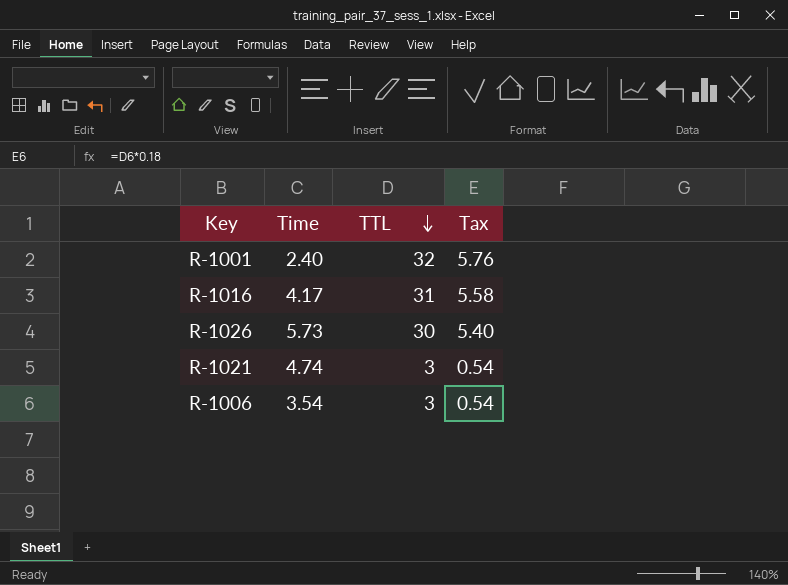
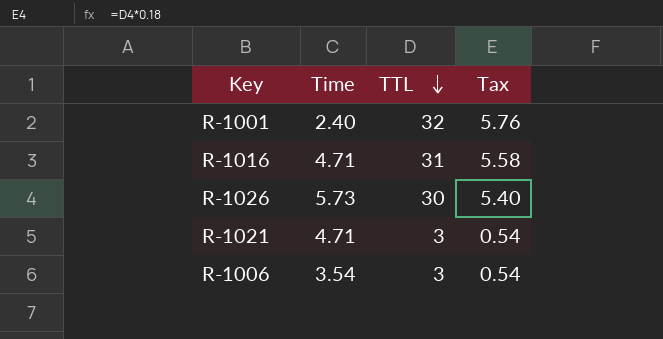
R-1016 | Time: 4.17 -> 4.71
R-1021 | Time: 4.74 -> 4.71

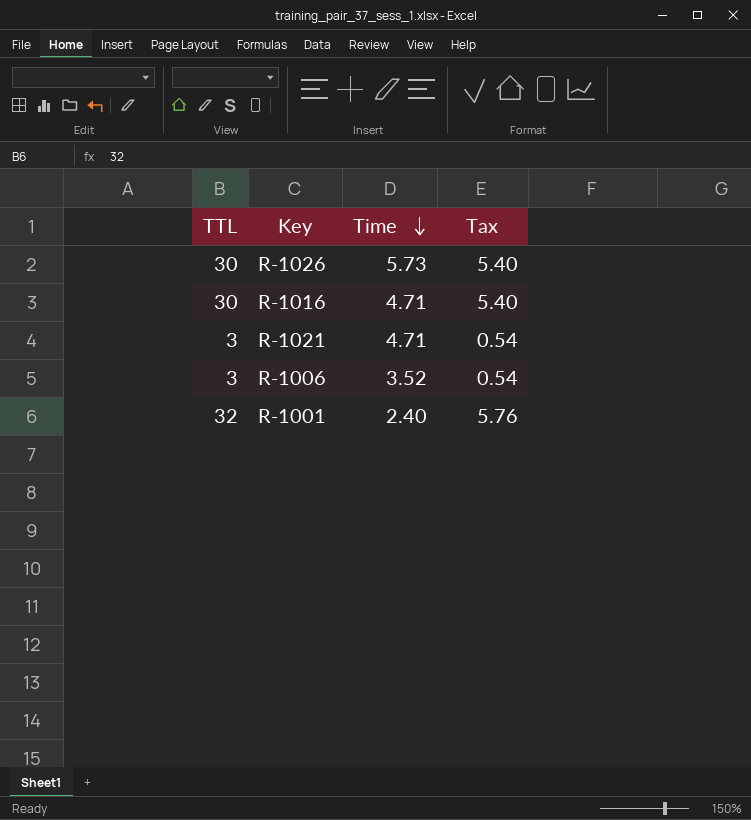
row order: TTL descending -> Time descending
column TTL | position: 3 -> 1
R-1016 | TTL: 31 -> 30
R-1016 | Tax: 5.58 -> 5.40
R-1006 | Time: 3.54 -> 3.52

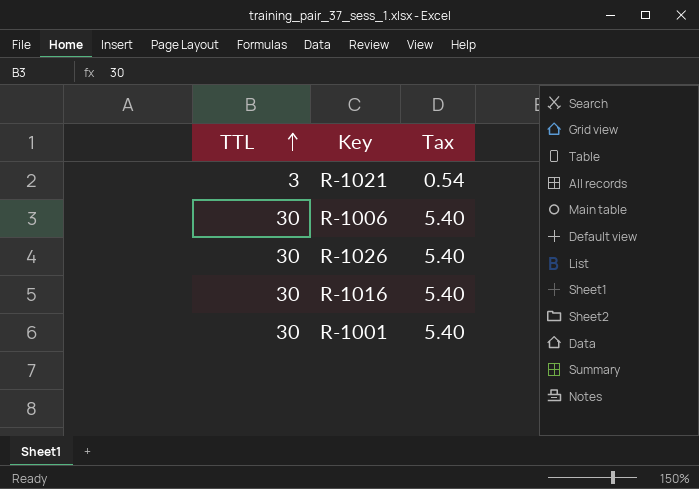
row order: Time descending -> TTL ascending
column Time | position: 3 -> none
R-1006 | TTL: 3 -> 30
R-1006 | Tax: 0.54 -> 5.40
R-1001 | TTL: 32 -> 30
R-1001 | Tax: 5.76 -> 5.40

